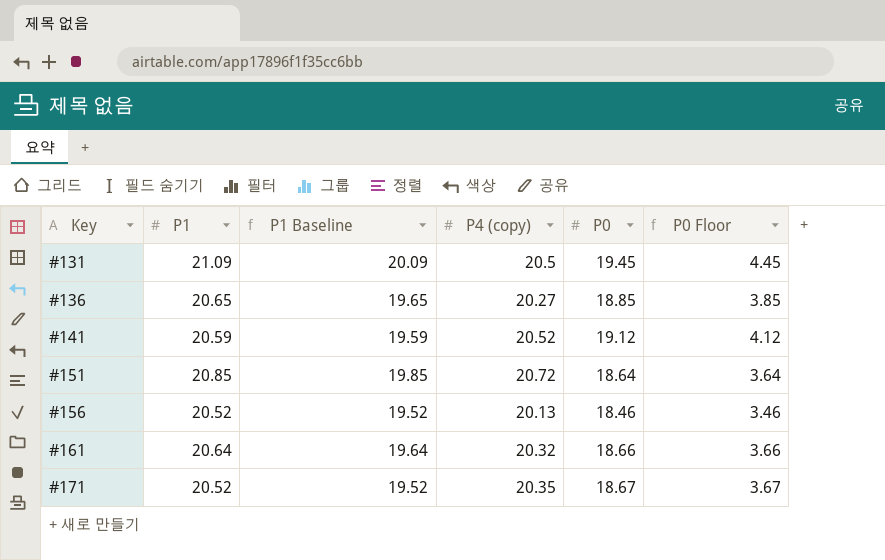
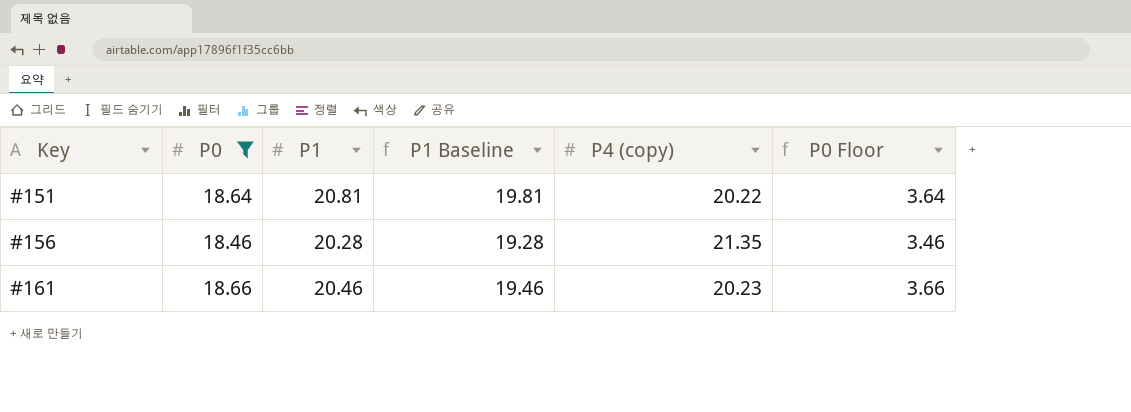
filter: none -> P0 <= 18.66
column P0 | position: 5 -> 2
#151 | P1: 20.85 -> 20.81
#151 | P1 Baseline: 19.85 -> 19.81
#151 | P4 (copy): 20.72 -> 20.22
#156 | P1: 20.52 -> 20.28
#156 | P1 Baseline: 19.52 -> 19.28
#156 | P4 (copy): 20.13 -> 21.35
#161 | P1: 20.64 -> 20.46
#161 | P1 Baseline: 19.64 -> 19.46
#161 | P4 (copy): 20.32 -> 20.23

